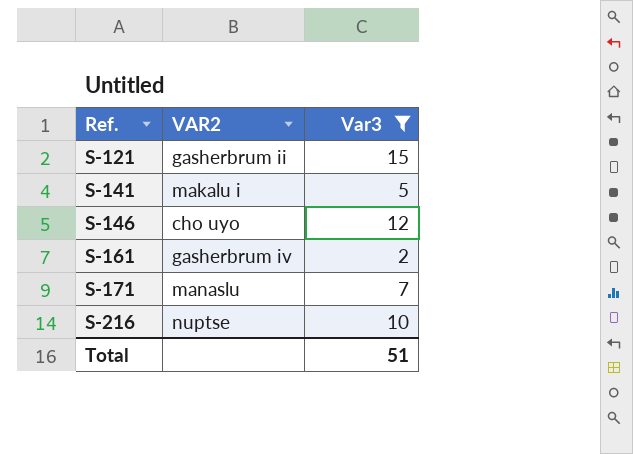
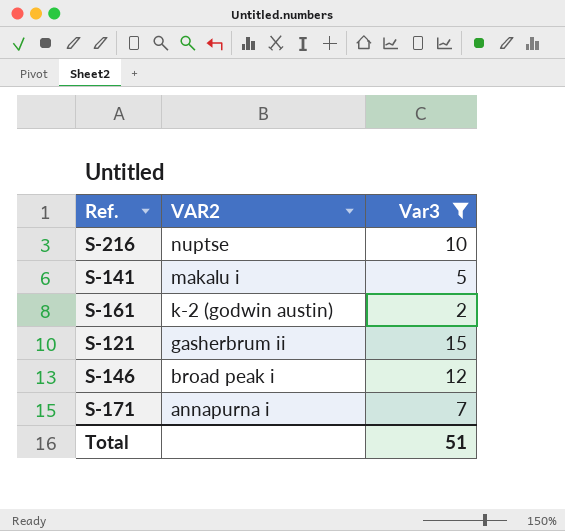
row order: Ref. ascending -> VAR2 descending
S-161 | VAR2: gasherbrum iv -> k-2 (godwin austin)
S-146 | VAR2: cho uyo -> broad peak i
S-171 | VAR2: manaslu -> annapurna i

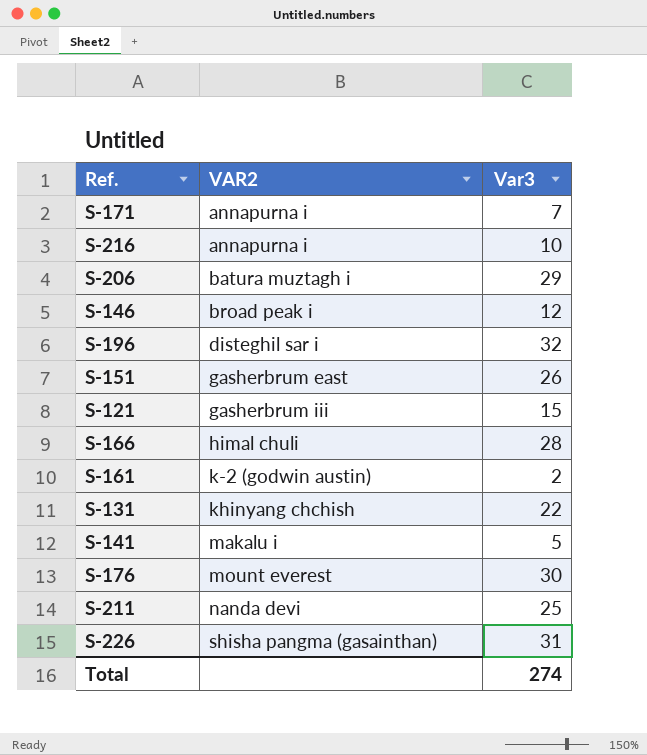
filter: Var3 <= 15 -> none
row order: VAR2 descending -> VAR2 ascending
S-216 | VAR2: nuptse -> annapurna i
S-121 | VAR2: gasherbrum ii -> gasherbrum iii
Total | Var3: 51 -> 274

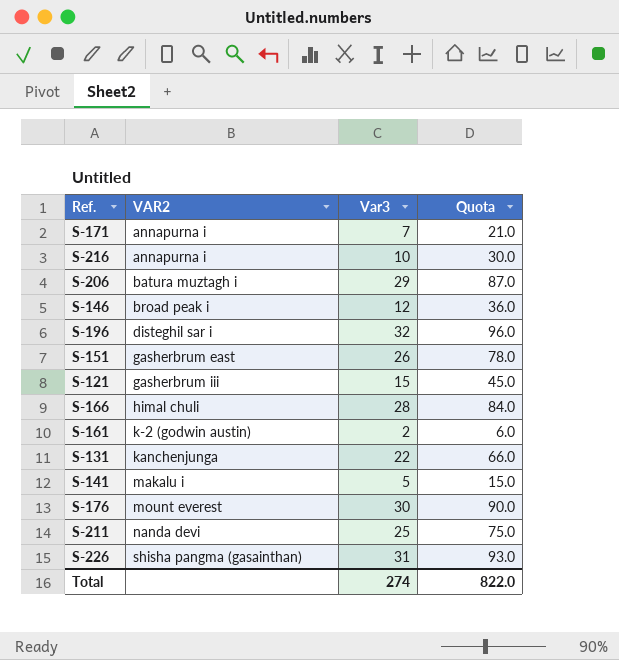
column Quota | formula: none -> [Var3] * 3
S-131 | VAR2: khinyang chchish -> kanchenjunga

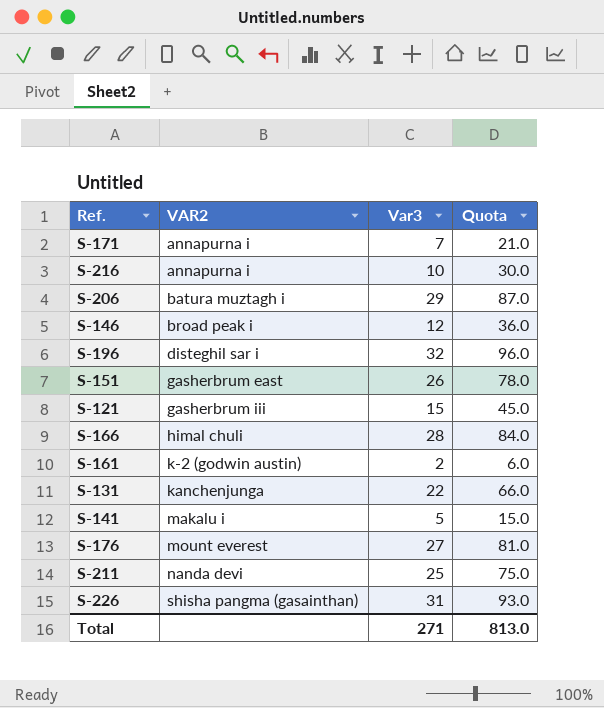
S-176 | Var3: 30 -> 27
S-176 | Quota: 90.0 -> 81.0
Total | Var3: 274 -> 271
Total | Quota: 822.0 -> 813.0

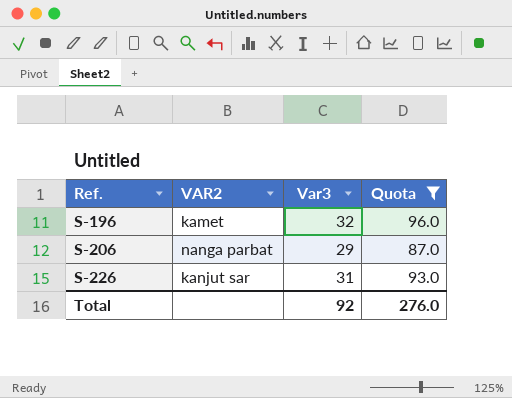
filter: none -> Quota >= 87.0
row order: VAR2 ascending -> Ref. ascending
S-196 | VAR2: disteghil sar i -> kamet
S-206 | VAR2: batura muztagh i -> nanga parbat
S-226 | VAR2: shisha pangma (gasainthan) -> kanjut sar
Total | Var3: 271 -> 92
Total | Quota: 813.0 -> 276.0

